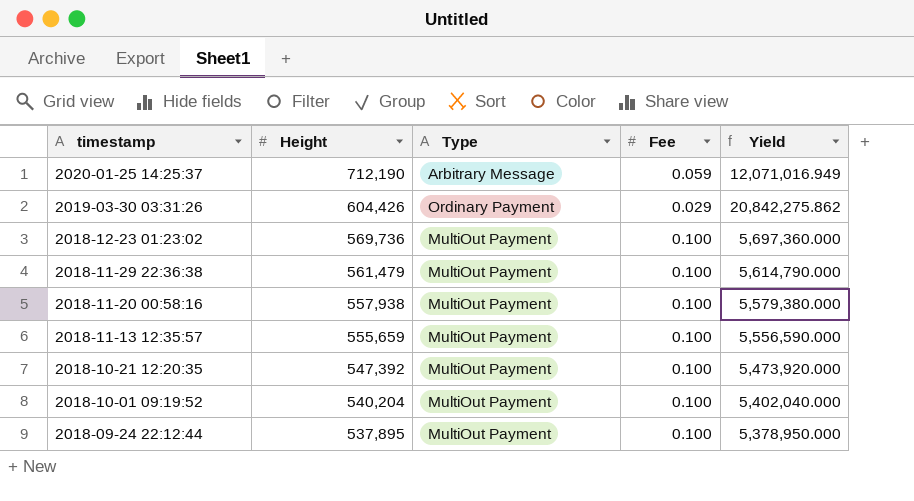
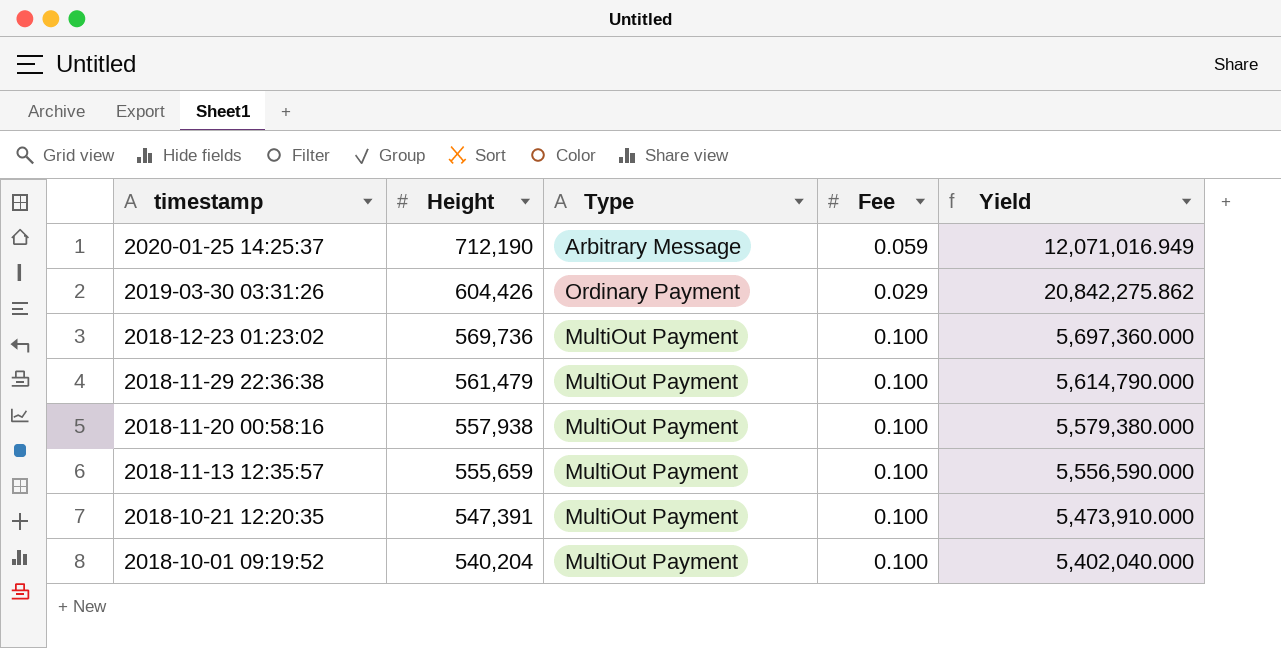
row 2018-09-24 22:12:44: 537,895 | MultiOut Payment | 0.100 | 5,378,950.000 -> none
2018-10-21 12:20:35 | Height: 547,392 -> 547,391
2018-10-21 12:20:35 | Yield: 5,473,920.000 -> 5,473,910.000

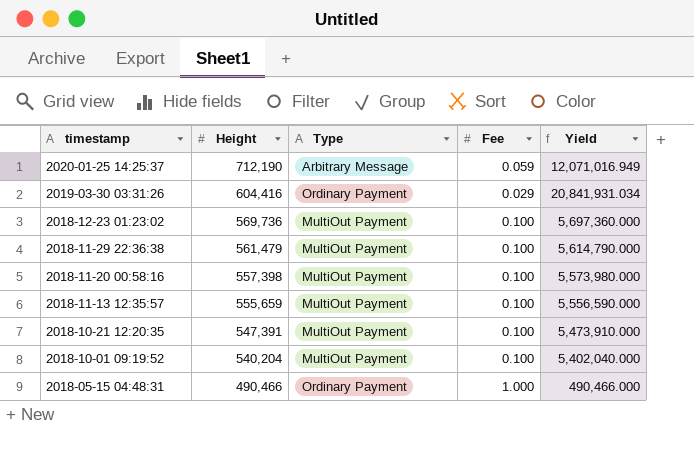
2019-03-30 03:31:26 | Height: 604,426 -> 604,416
2019-03-30 03:31:26 | Yield: 20,842,275.862 -> 20,841,931.034
2018-11-20 00:58:16 | Height: 557,938 -> 557,398
2018-11-20 00:58:16 | Yield: 5,579,380.000 -> 5,573,980.000
row 2018-05-15 04:48:31: none -> 490,466 | Ordinary Payment | 1.000 | 490,466.000

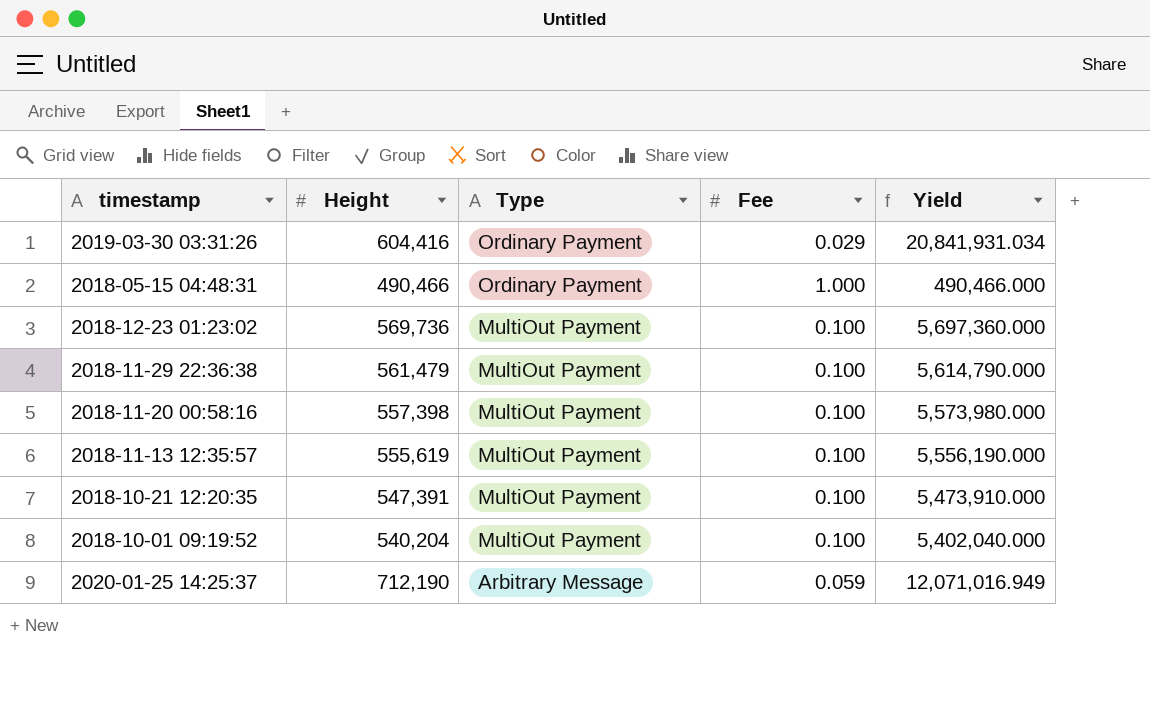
row order: timestamp descending -> Type descending
2018-11-13 12:35:57 | Height: 555,659 -> 555,619
2018-11-13 12:35:57 | Yield: 5,556,590.000 -> 5,556,190.000

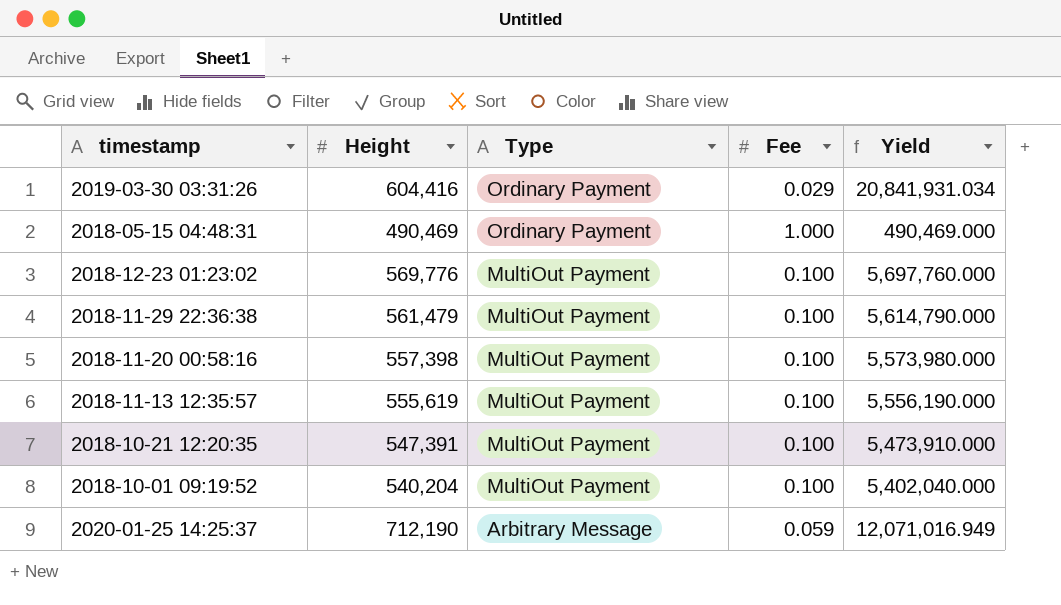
2018-05-15 04:48:31 | Height: 490,466 -> 490,469
2018-05-15 04:48:31 | Yield: 490,466.000 -> 490,469.000
2018-12-23 01:23:02 | Height: 569,736 -> 569,776
2018-12-23 01:23:02 | Yield: 5,697,360.000 -> 5,697,760.000

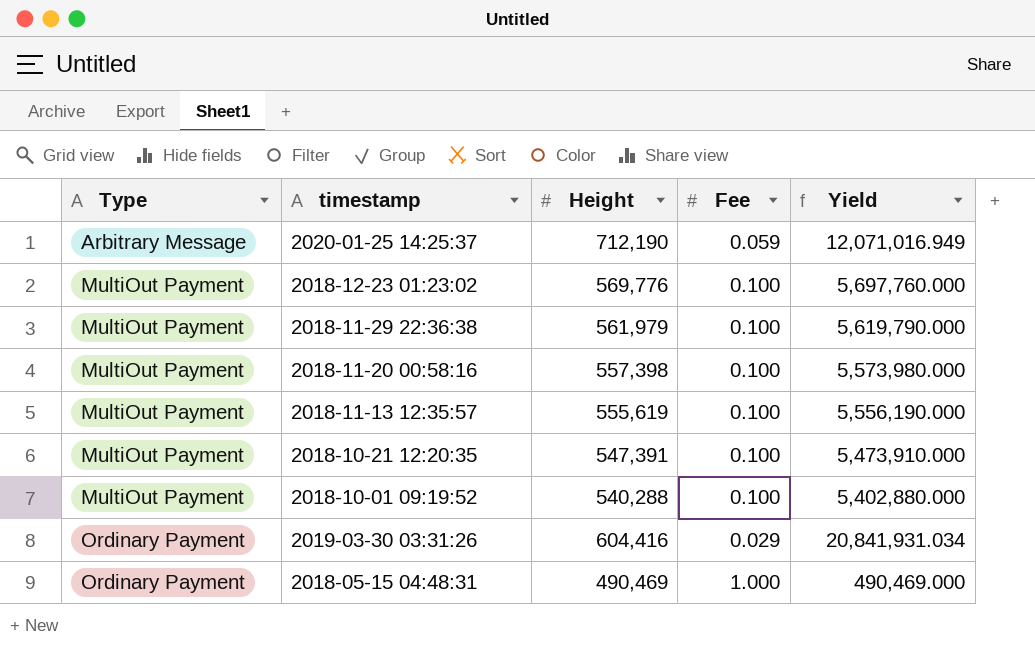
row order: Type descending -> Type ascending
column Type | position: 3 -> 1
2018-11-29 22:36:38 | Height: 561,479 -> 561,979
2018-11-29 22:36:38 | Yield: 5,614,790.000 -> 5,619,790.000
2018-10-01 09:19:52 | Height: 540,204 -> 540,288
2018-10-01 09:19:52 | Yield: 5,402,040.000 -> 5,402,880.000

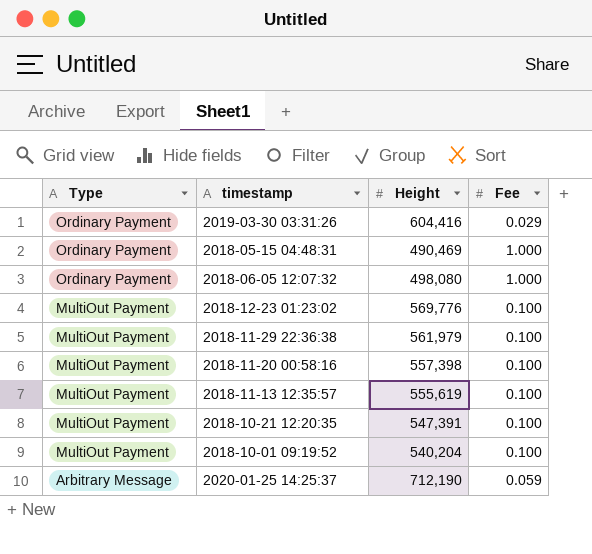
row order: Type ascending -> Type descending
column Yield | formula: [Height] / [Fee] -> none
row 2018-06-05 12:07:32: none -> Ordinary Payment | 498,080 | 1.000
2018-10-01 09:19:52 | Height: 540,288 -> 540,204

